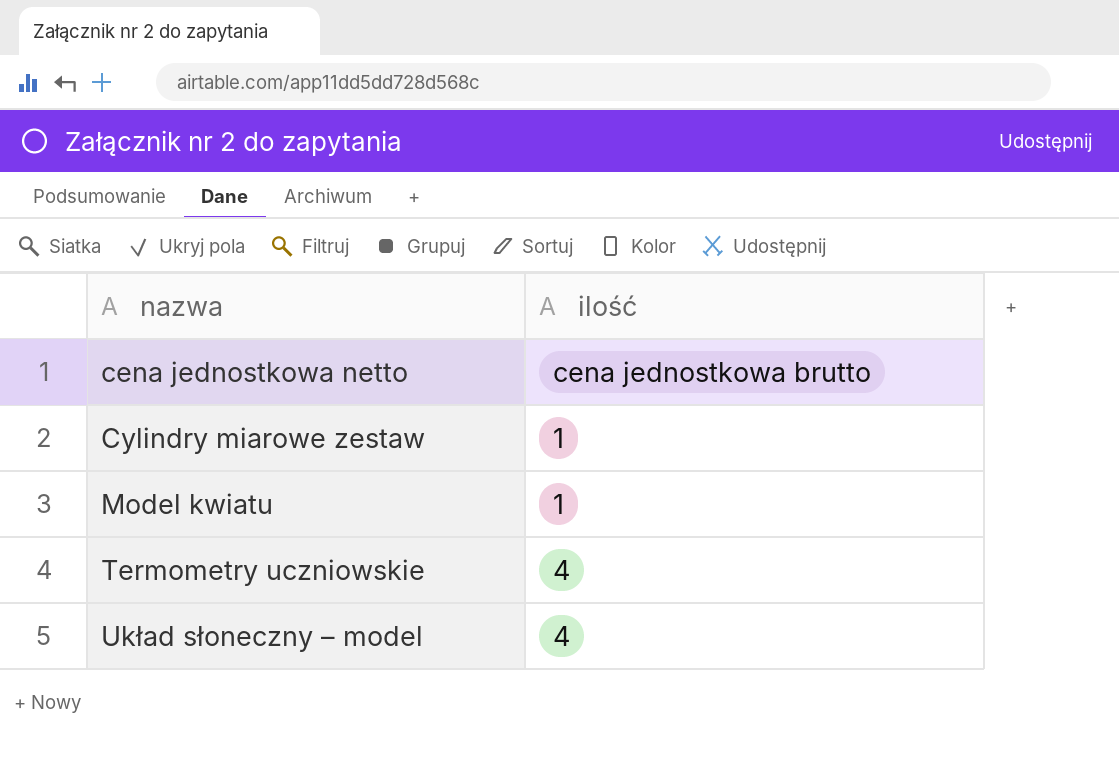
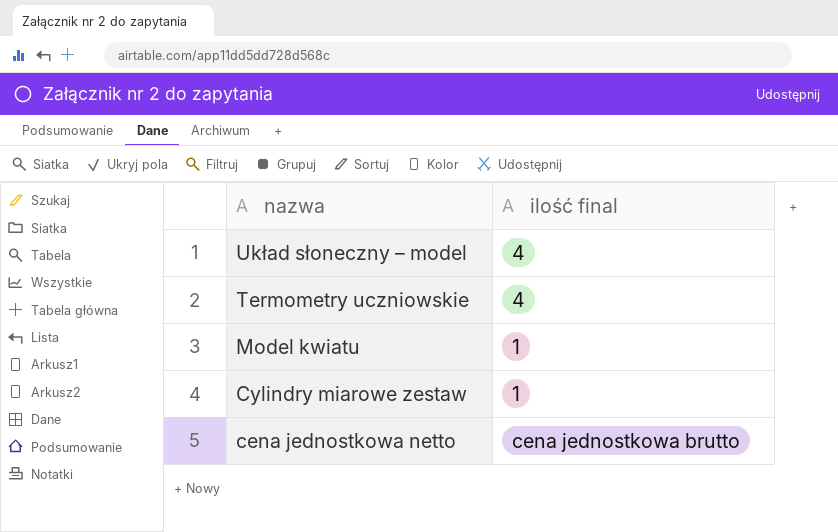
row order: nazwa ascending -> nazwa descending
column name: ilość -> ilość final

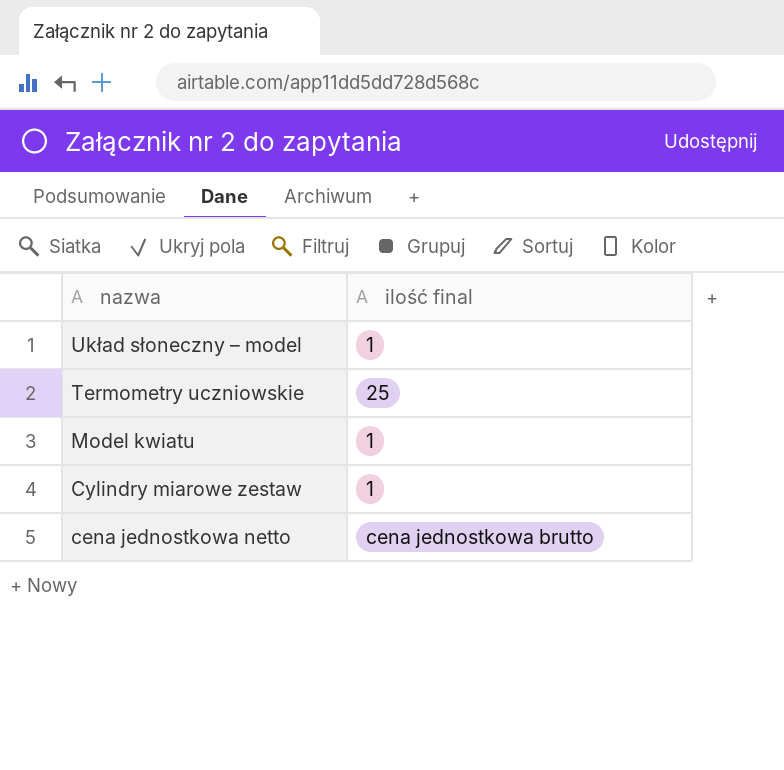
Układ słoneczny – model | ilość final: 4 -> 1
Termometry uczniowskie | ilość final: 4 -> 25

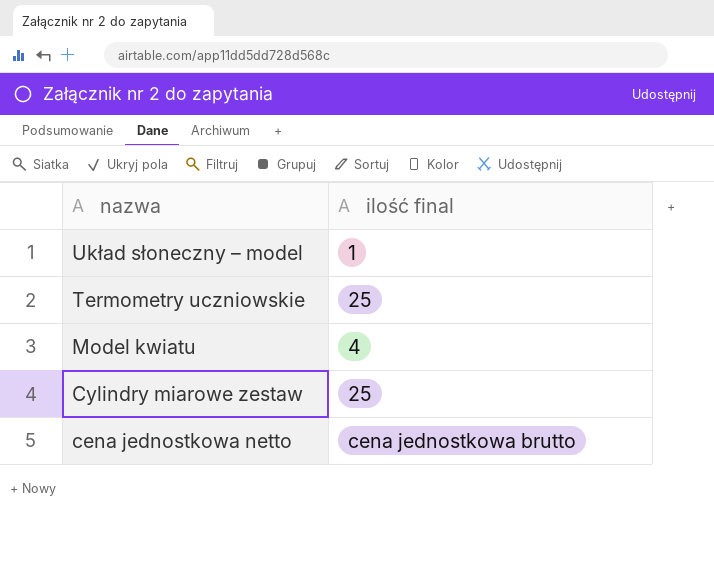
Model kwiatu | ilość final: 1 -> 4
Cylindry miarowe zestaw | ilość final: 1 -> 25

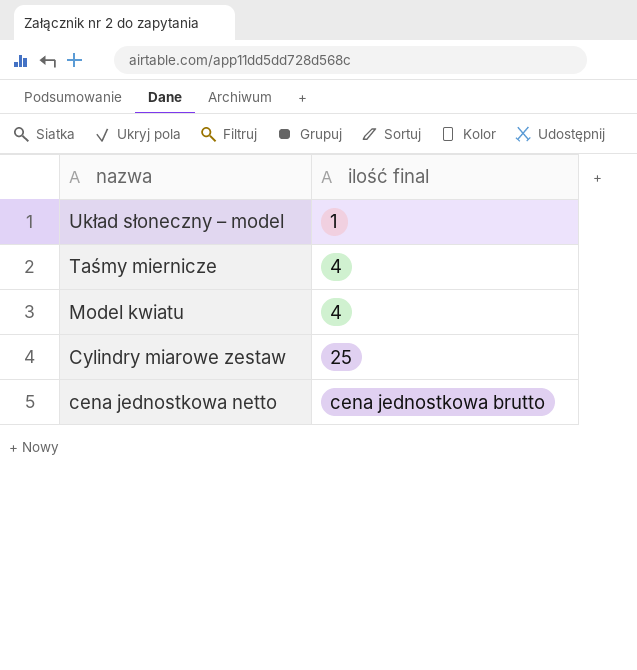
row Termometry uczniowskie: 25 -> none
row Taśmy miernicze: none -> 4

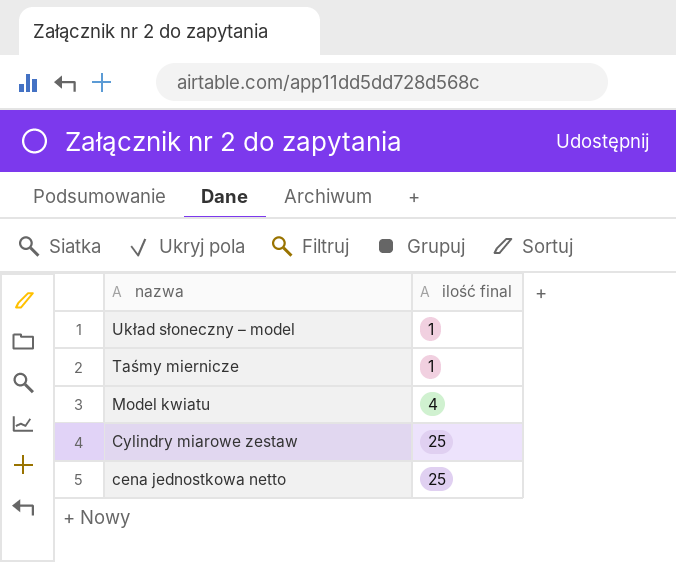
Taśmy miernicze | ilość final: 4 -> 1
cena jednostkowa netto | ilość final: cena jednostkowa brutto -> 25

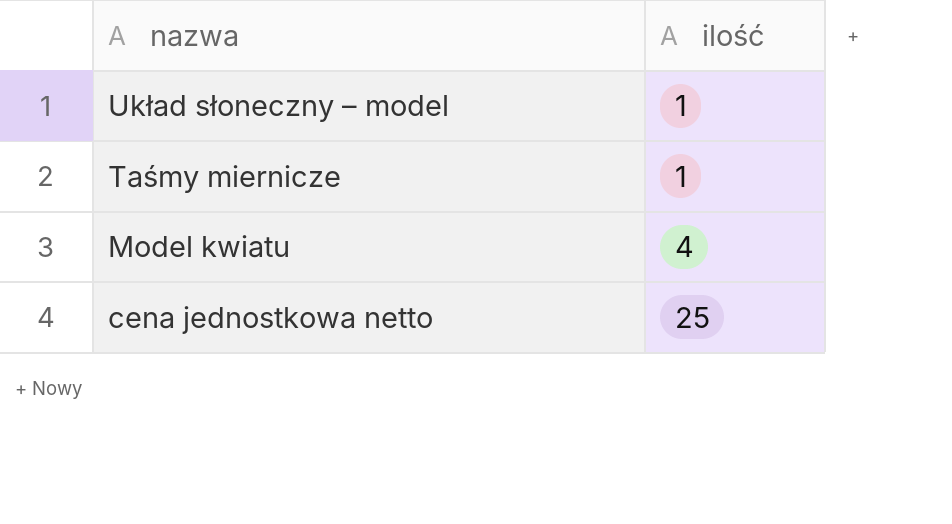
column name: ilość final -> ilość
row Cylindry miarowe zestaw: 25 -> none

